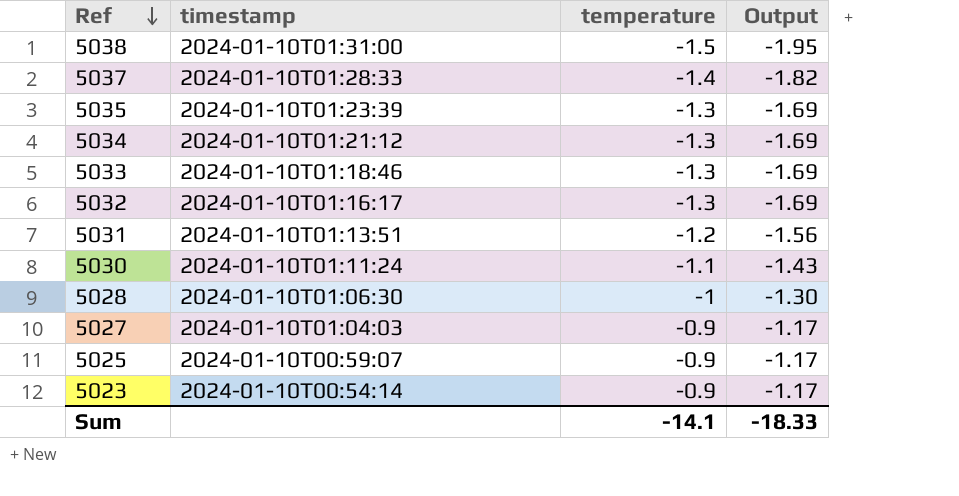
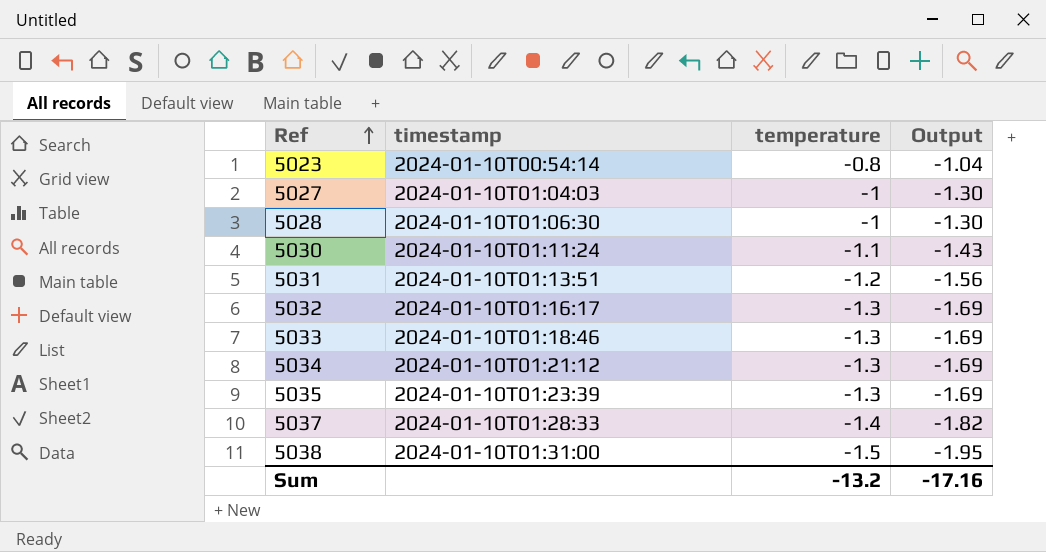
row order: Ref descending -> Ref ascending
row 5025: 2024-01-10T00:59:07 | -0.9 | -1.17 -> none
5023 | temperature: -0.9 -> -0.8
5023 | Output: -1.17 -> -1.04
5027 | temperature: -0.9 -> -1
5027 | Output: -1.17 -> -1.30
Sum | temperature: -14.1 -> -13.2
Sum | Output: -18.33 -> -17.16

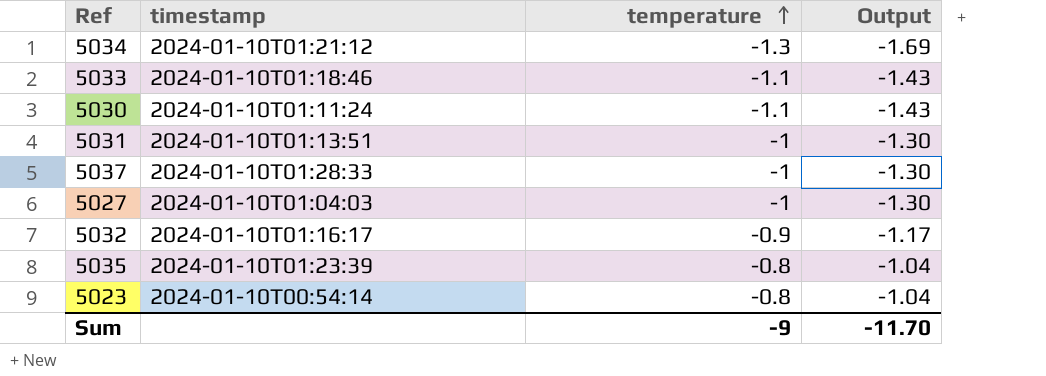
row order: Ref ascending -> temperature ascending
row 5028: 2024-01-10T01:06:30 | -1 | -1.30 -> none
row 5038: 2024-01-10T01:31:00 | -1.5 | -1.95 -> none
5033 | temperature: -1.3 -> -1.1
5033 | Output: -1.69 -> -1.43
5031 | temperature: -1.2 -> -1
5031 | Output: -1.56 -> -1.30
5037 | temperature: -1.4 -> -1
5037 | Output: -1.82 -> -1.30
5032 | temperature: -1.3 -> -0.9
5032 | Output: -1.69 -> -1.17
5035 | temperature: -1.3 -> -0.8
5035 | Output: -1.69 -> -1.04
Sum | temperature: -13.2 -> -9
Sum | Output: -17.16 -> -11.70

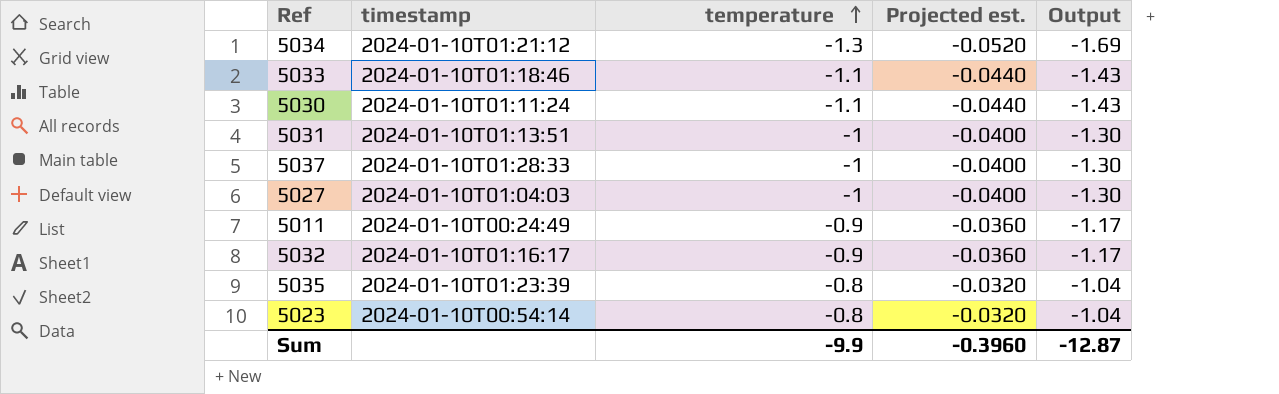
column Projected est. | formula: none -> [temperature] * 0.04
row 5011: none -> 2024-01-10T00:24:49 | -0.9 | -0.0360 | -1.17
Sum | temperature: -9 -> -9.9
Sum | Output: -11.70 -> -12.87

